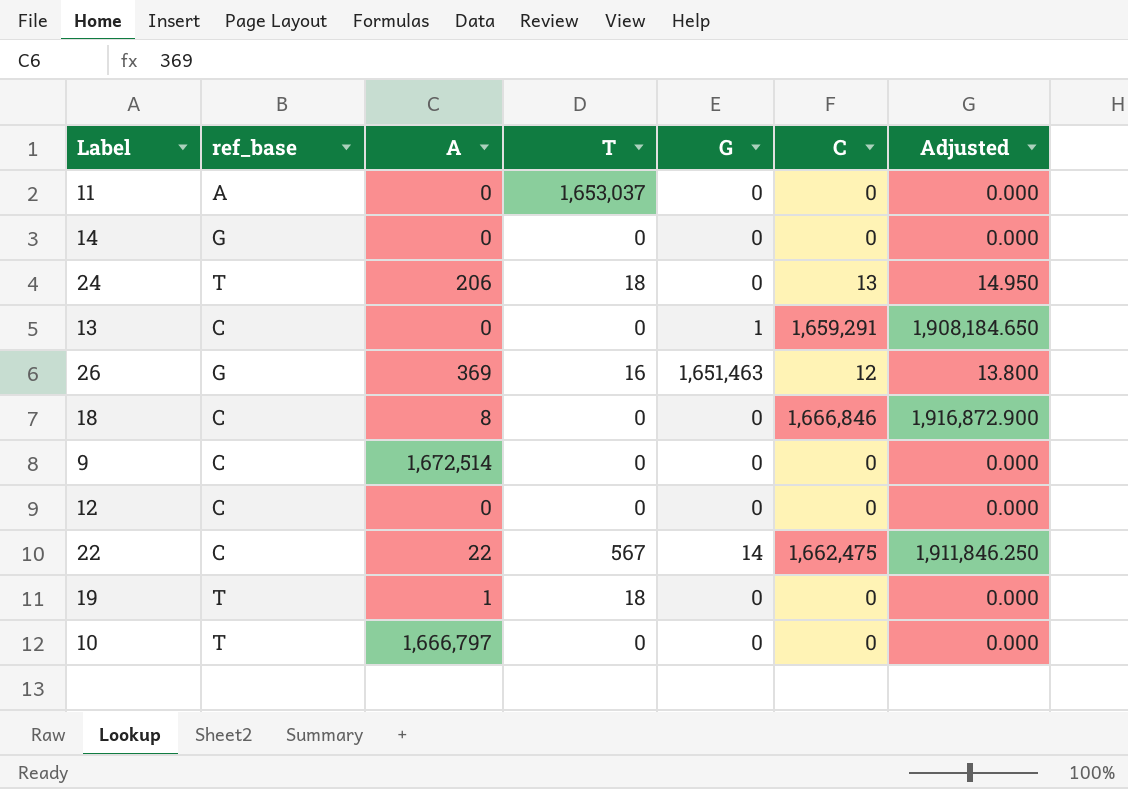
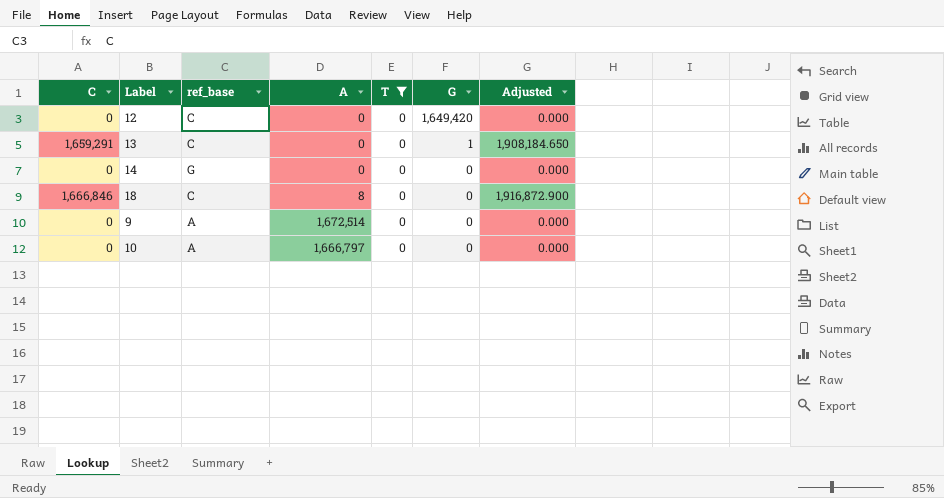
filter: none -> T = 0
row order: none -> G descending
column C | position: 6 -> 1
12 | G: 0 -> 1,649,420
9 | ref_base: C -> A
10 | ref_base: T -> A

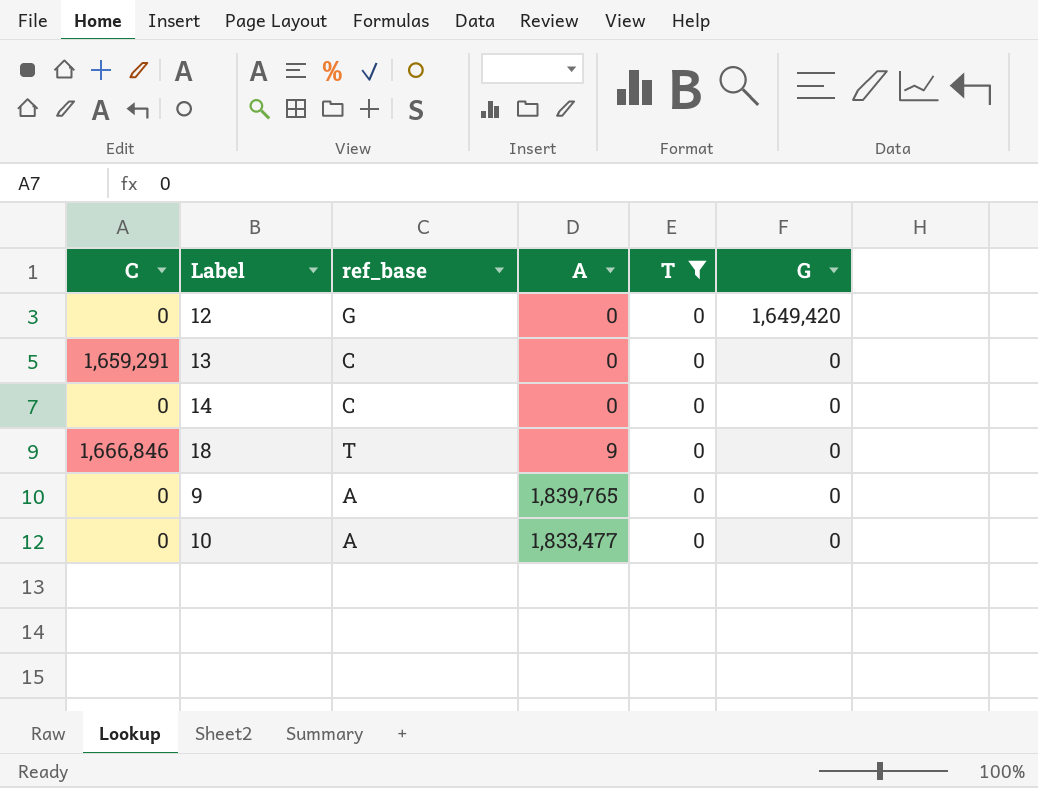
column Adjusted | formula: [C] * 1.15 -> none
12 | ref_base: C -> G
13 | G: 1 -> 0
14 | ref_base: G -> C
18 | ref_base: C -> T
18 | A: 8 -> 9
9 | A: 1,672,514 -> 1,839,765
10 | A: 1,666,797 -> 1,833,477

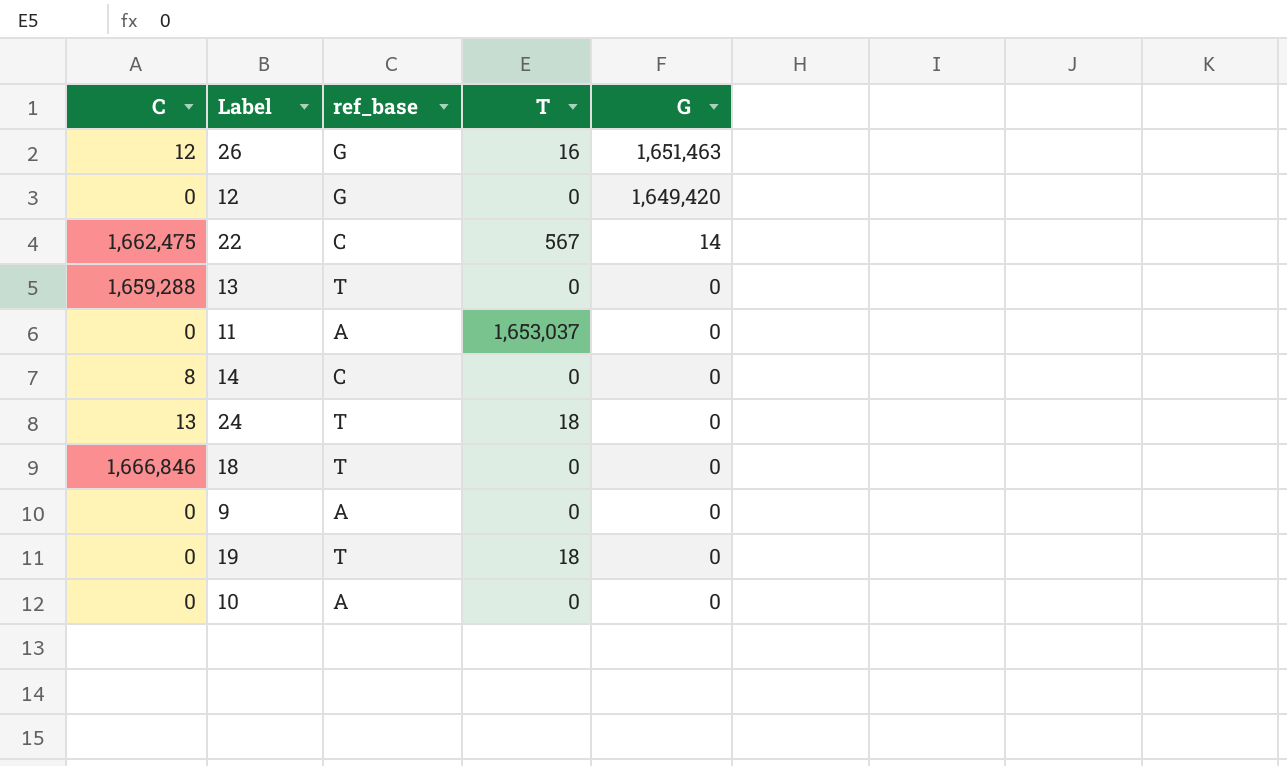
filter: T = 0 -> none
column A | position: 4 -> none
13 | C: 1,659,291 -> 1,659,288
13 | ref_base: C -> T
14 | C: 0 -> 8

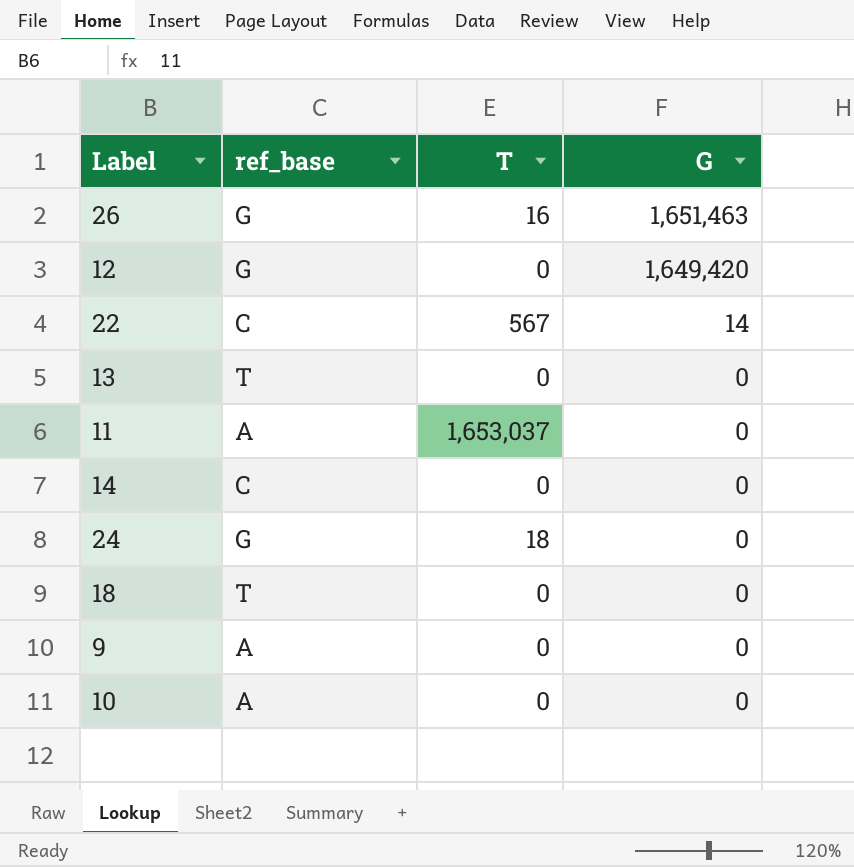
column C | position: 1 -> none
row 19: 0 | T | 18 | 0 -> none
24 | ref_base: T -> G

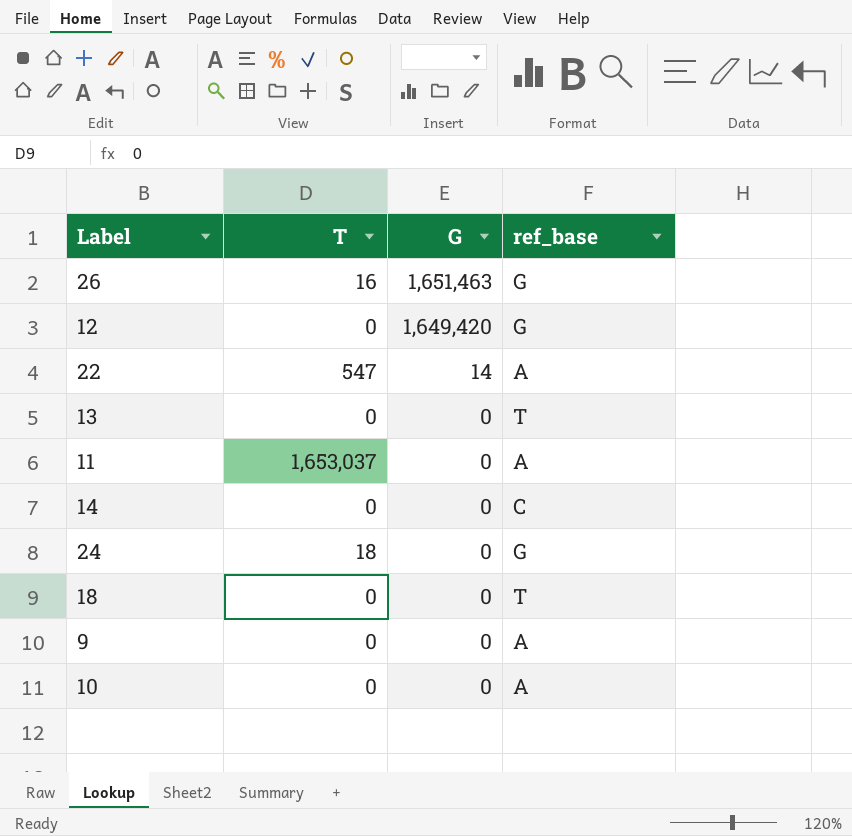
column ref_base | position: 2 -> 4
22 | T: 567 -> 547
22 | ref_base: C -> A

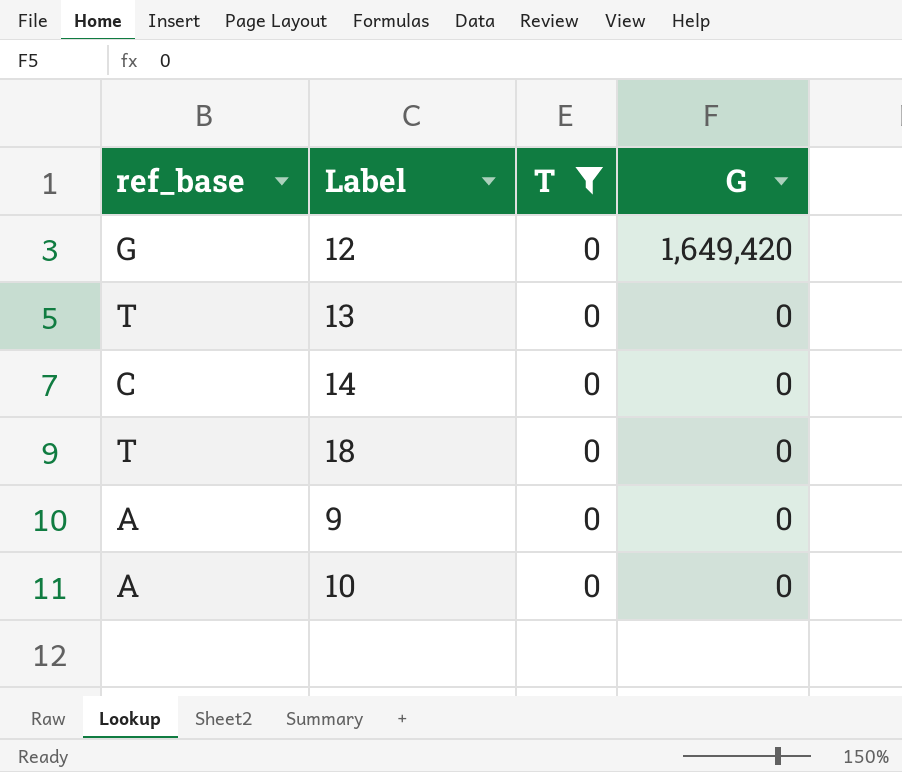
filter: none -> T = 0
column ref_base | position: 4 -> 1

